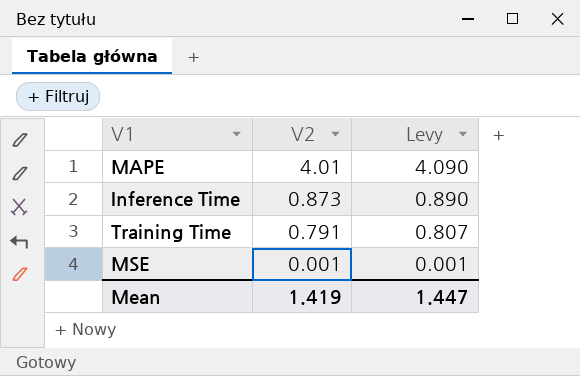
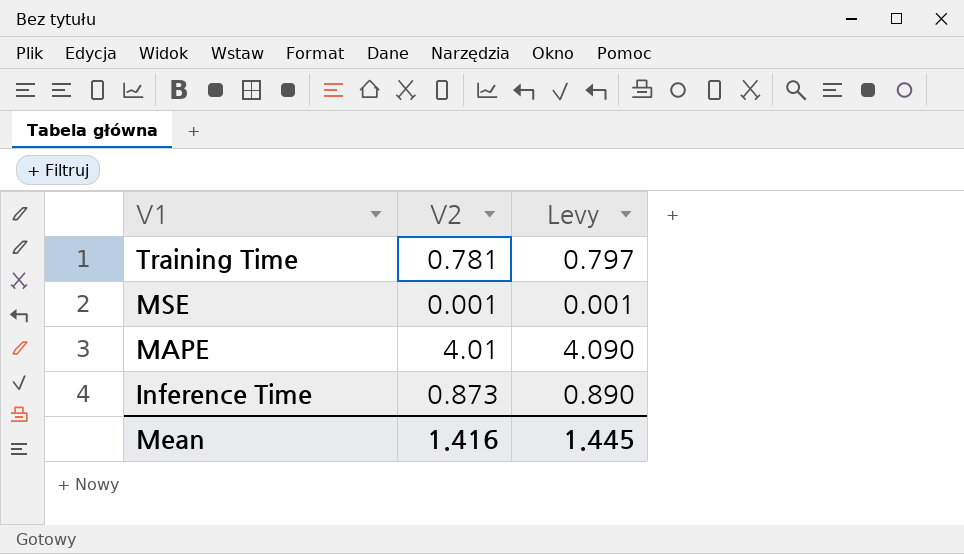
row order: V2 descending -> V1 descending
Training Time | V2: 0.791 -> 0.781
Training Time | Levy: 0.807 -> 0.797
Mean | V2: 1.419 -> 1.416
Mean | Levy: 1.447 -> 1.445

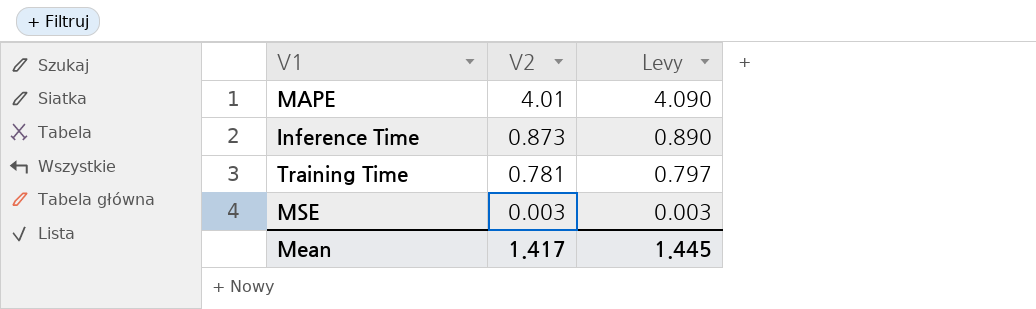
row order: V1 descending -> V2 descending
MSE | V2: 0.001 -> 0.003
MSE | Levy: 0.001 -> 0.003
Mean | V2: 1.416 -> 1.417

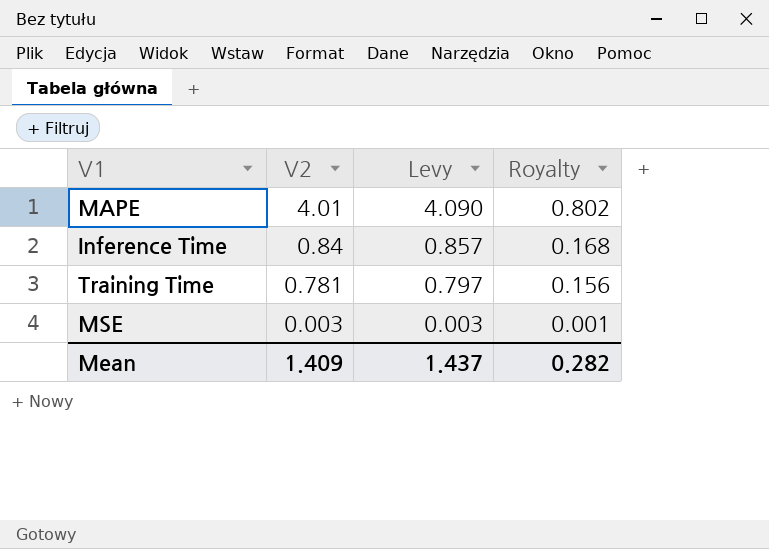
column Royalty | formula: none -> [V2] * 0.2
Inference Time | V2: 0.873 -> 0.84
Inference Time | Levy: 0.890 -> 0.857
Mean | V2: 1.417 -> 1.409
Mean | Levy: 1.445 -> 1.437

